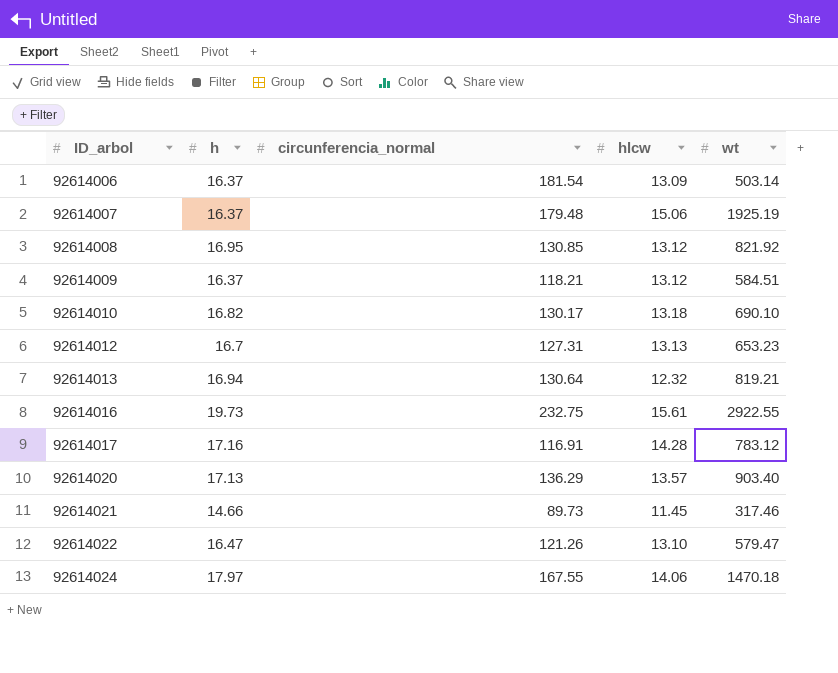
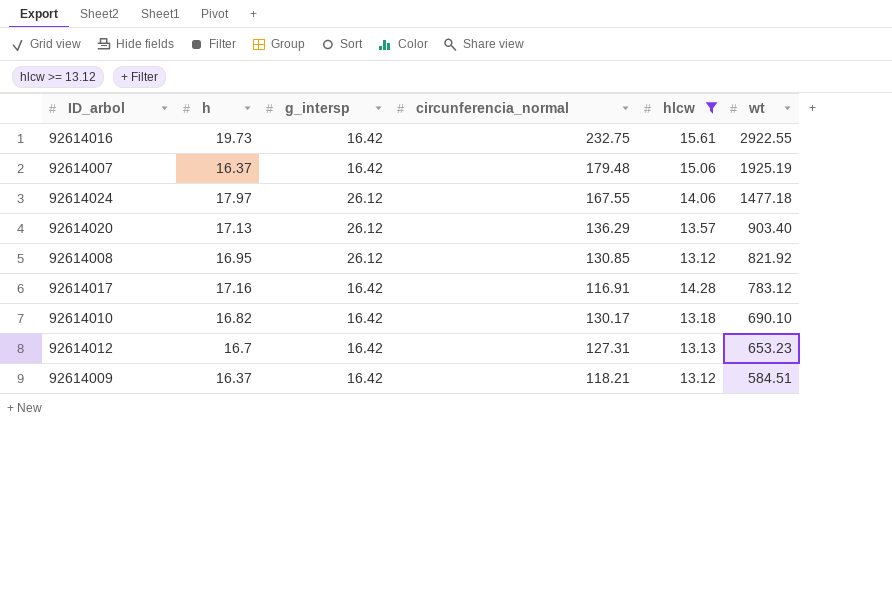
filter: none -> hlcw >= 13.12
row order: ID_arbol ascending -> wt descending
column g_intersp | position: none -> 3
92614024 | wt: 1470.18 -> 1477.18

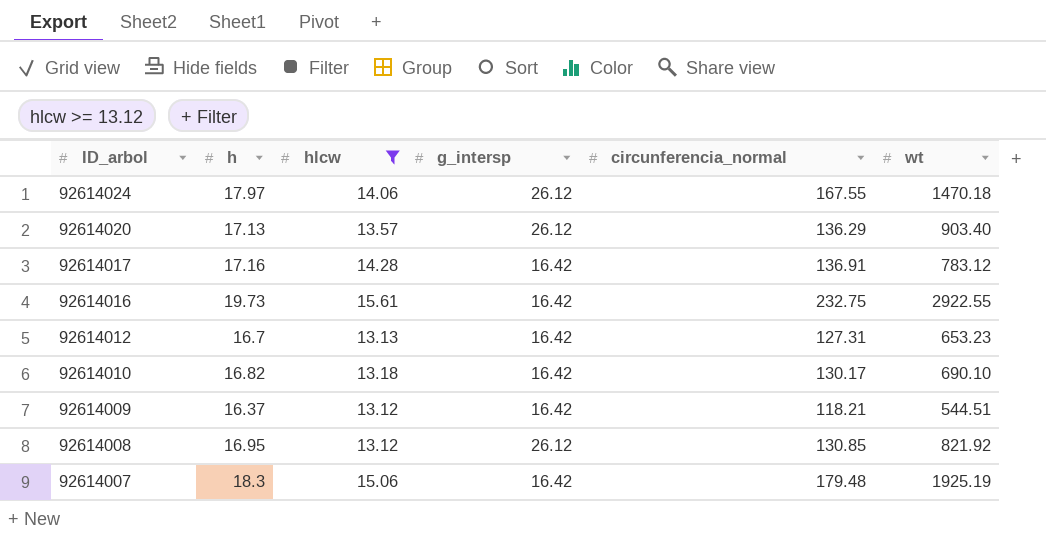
row order: wt descending -> ID_arbol descending
column hlcw | position: 5 -> 3
92614024 | wt: 1477.18 -> 1470.18
92614017 | circunferencia_normal: 116.91 -> 136.91
92614009 | wt: 584.51 -> 544.51
92614007 | h: 16.37 -> 18.3

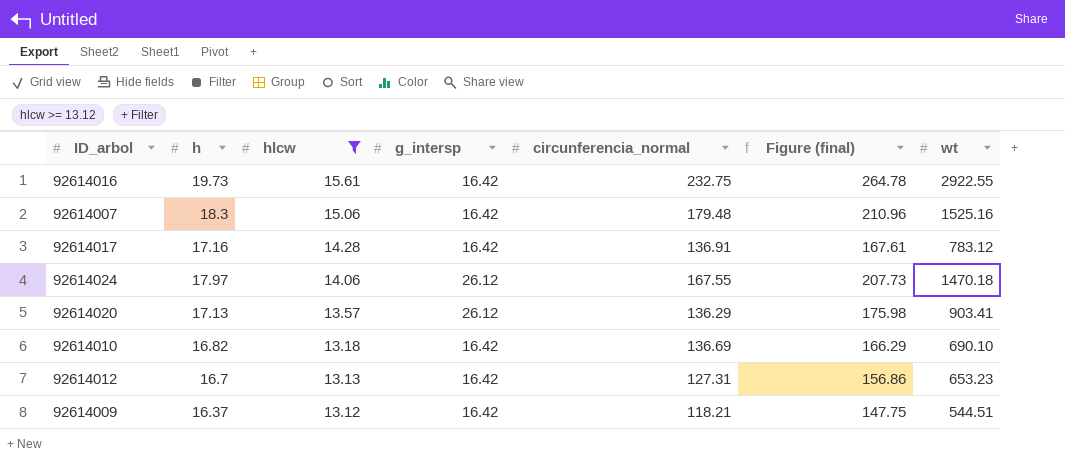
row order: ID_arbol descending -> hlcw descending
column Figure (final) | formula: none -> [hlcw] + [g_intersp] + [circunferencia_normal]
row 92614008: 16.95 | 13.12 | 26.12 | 130.85 | 821.92 -> none
92614007 | wt: 1925.19 -> 1525.16
92614020 | wt: 903.40 -> 903.41
92614010 | circunferencia_normal: 130.17 -> 136.69

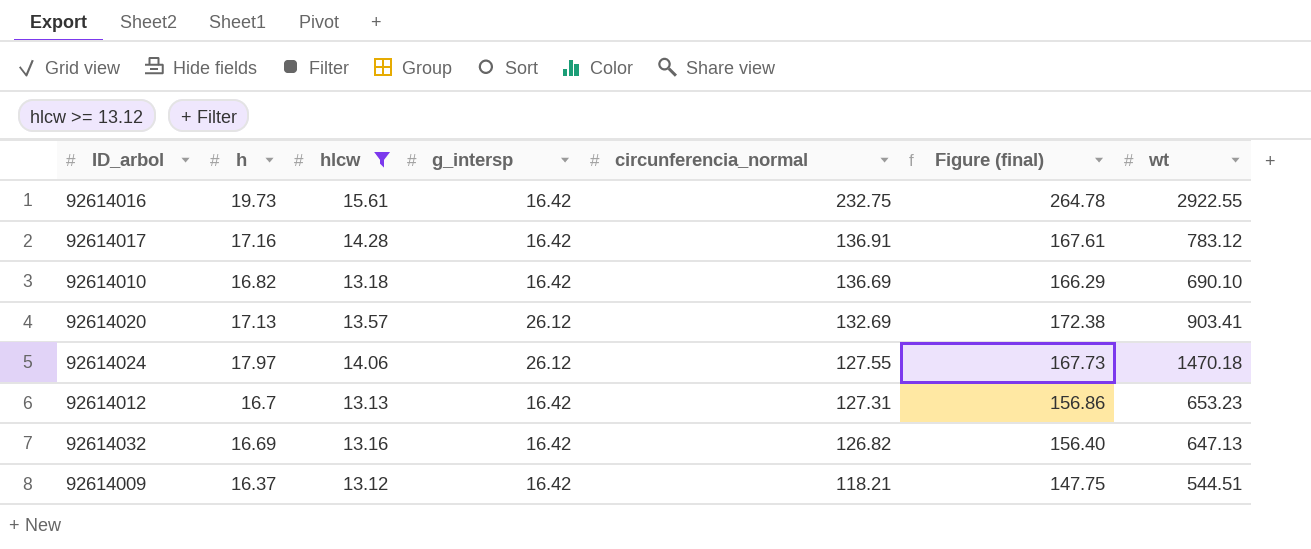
row order: hlcw descending -> circunferencia_normal descending
row 92614007: 18.3 | 15.06 | 16.42 | 179.48 | 210.96 | 1525.16 -> none
92614020 | circunferencia_normal: 136.29 -> 132.69
92614020 | Figure (final): 175.98 -> 172.38
92614024 | circunferencia_normal: 167.55 -> 127.55
92614024 | Figure (final): 207.73 -> 167.73
row 92614032: none -> 16.69 | 13.16 | 16.42 | 126.82 | 156.40 | 647.13

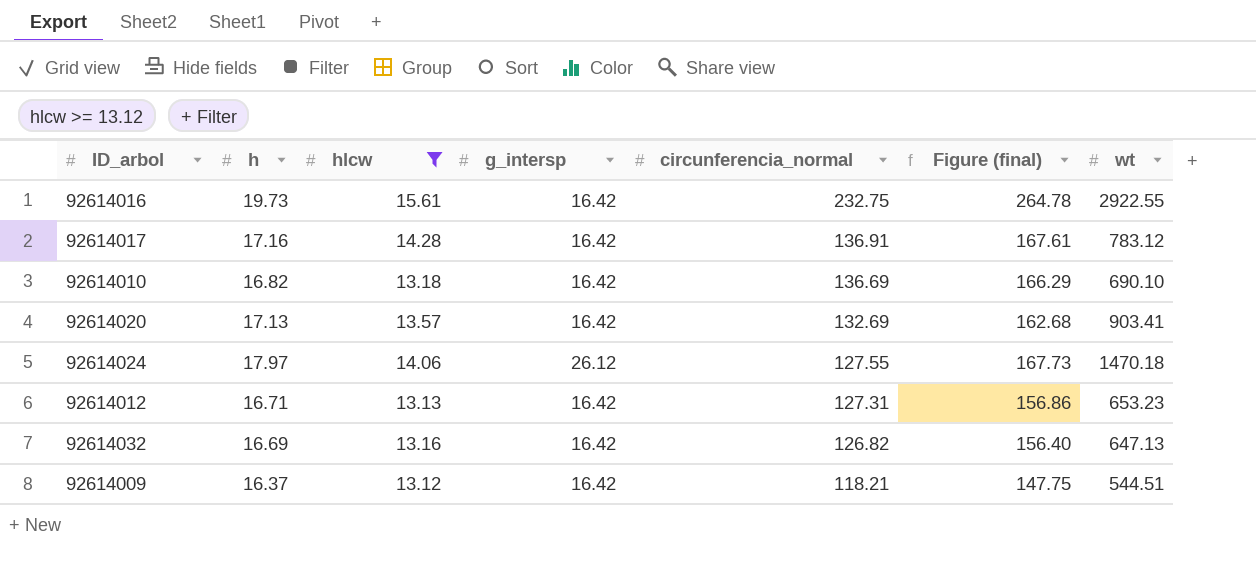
92614020 | g_intersp: 26.12 -> 16.42
92614020 | Figure (final): 172.38 -> 162.68
92614012 | h: 16.7 -> 16.71

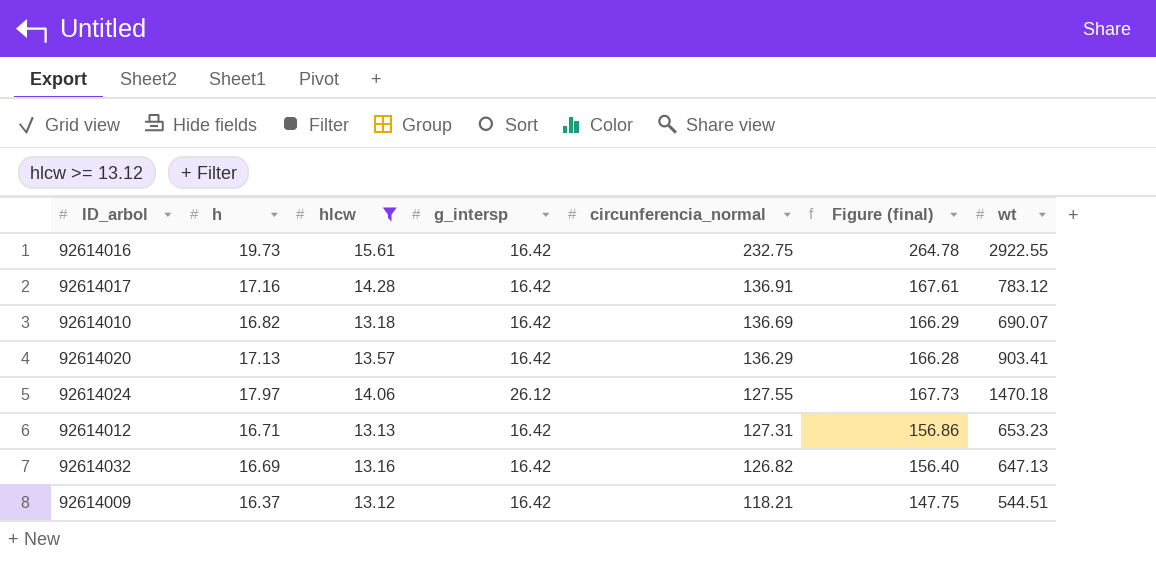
92614010 | wt: 690.10 -> 690.07
92614020 | circunferencia_normal: 132.69 -> 136.29
92614020 | Figure (final): 162.68 -> 166.28

